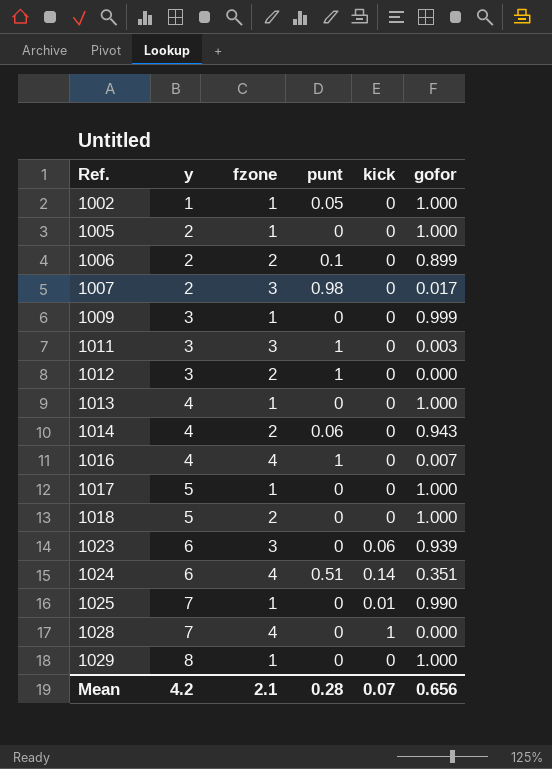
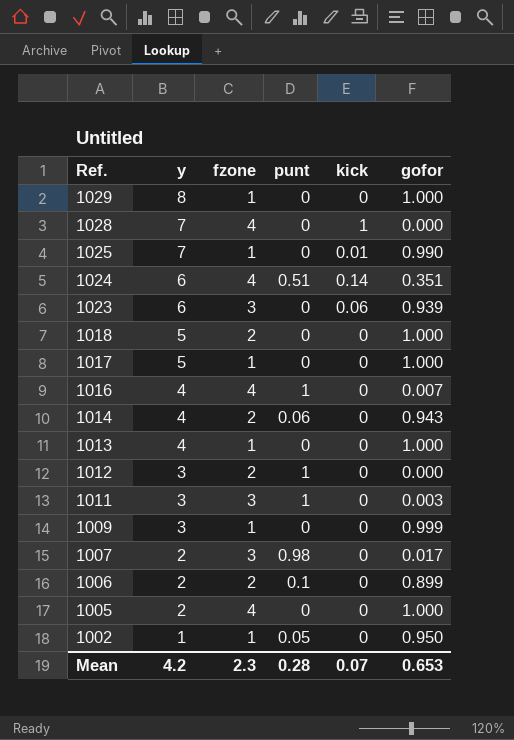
row order: Ref. ascending -> Ref. descending
1005 | fzone: 1 -> 4
1002 | gofor: 1.000 -> 0.950
Mean | fzone: 2.1 -> 2.3
Mean | gofor: 0.656 -> 0.653

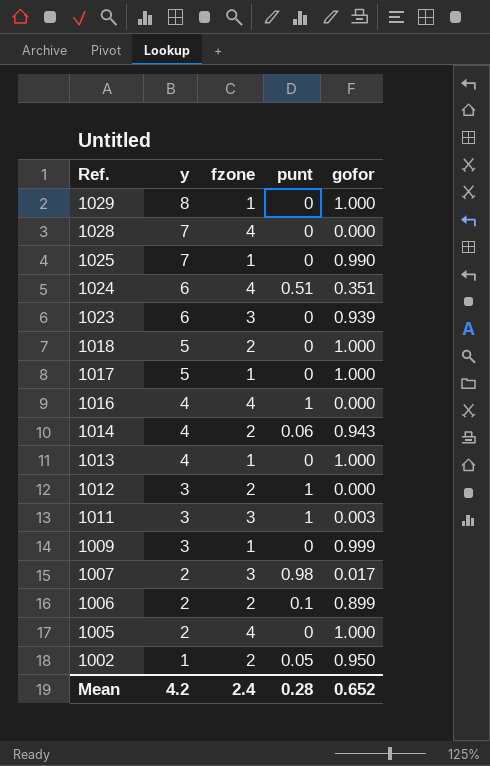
column kick | position: 5 -> none
1016 | gofor: 0.007 -> 0.000
1002 | fzone: 1 -> 2
Mean | fzone: 2.3 -> 2.4
Mean | gofor: 0.653 -> 0.652

